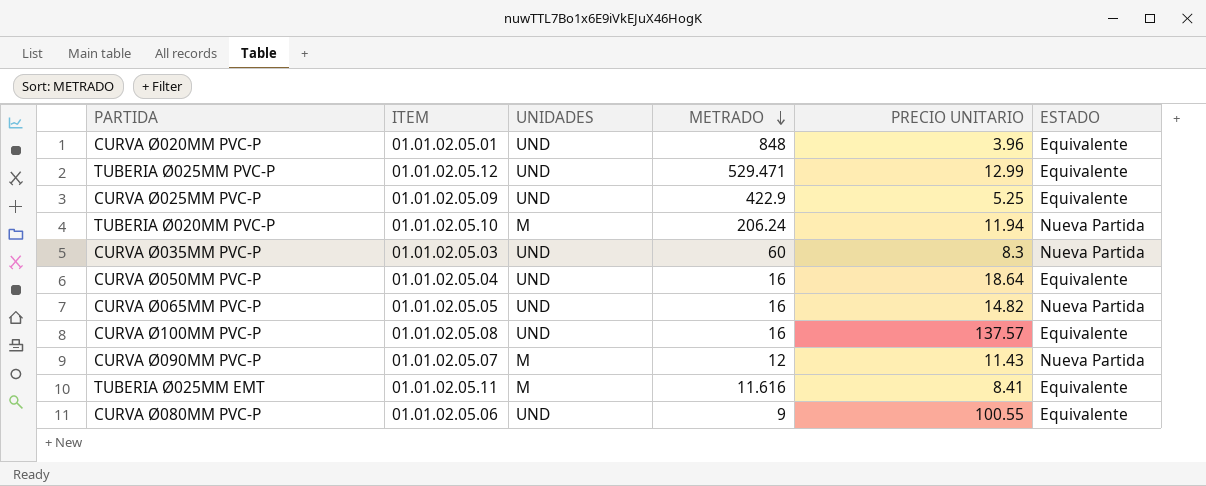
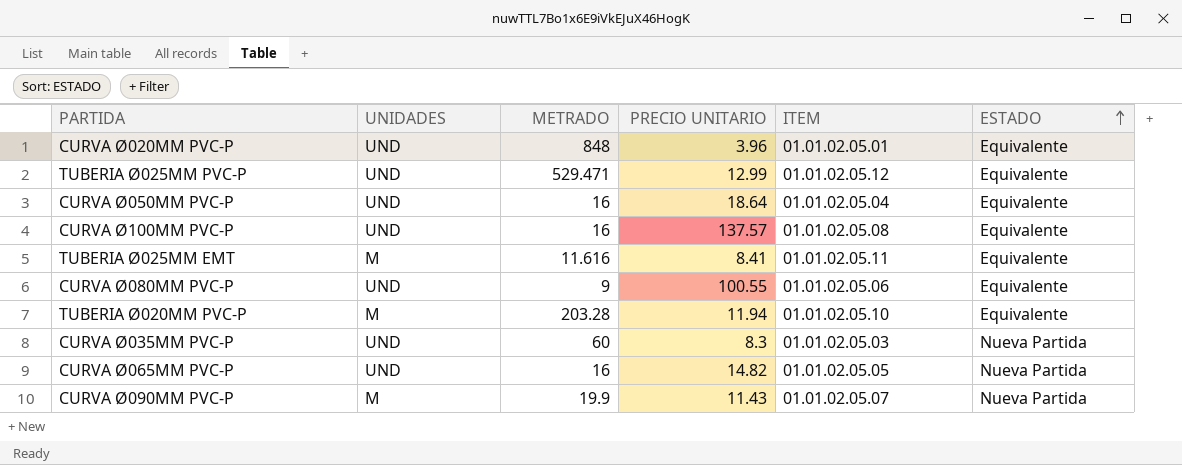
row order: METRADO descending -> ESTADO ascending
column ITEM | position: 2 -> 5
row CURVA Ø025MM PVC-P: 01.01.02.05.09 | UND | 422.9 | 5.25 | Equivalente -> none
TUBERIA Ø020MM PVC-P | METRADO: 206.24 -> 203.28
TUBERIA Ø020MM PVC-P | ESTADO: Nueva Partida -> Equivalente
CURVA Ø090MM PVC-P | METRADO: 12 -> 19.9

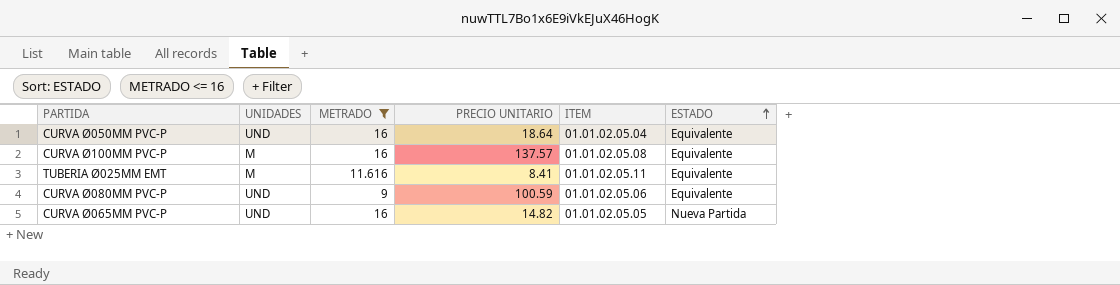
filter: none -> METRADO <= 16
CURVA Ø100MM PVC-P | UNIDADES: UND -> M
CURVA Ø080MM PVC-P | PRECIO UNITARIO: 100.55 -> 100.59

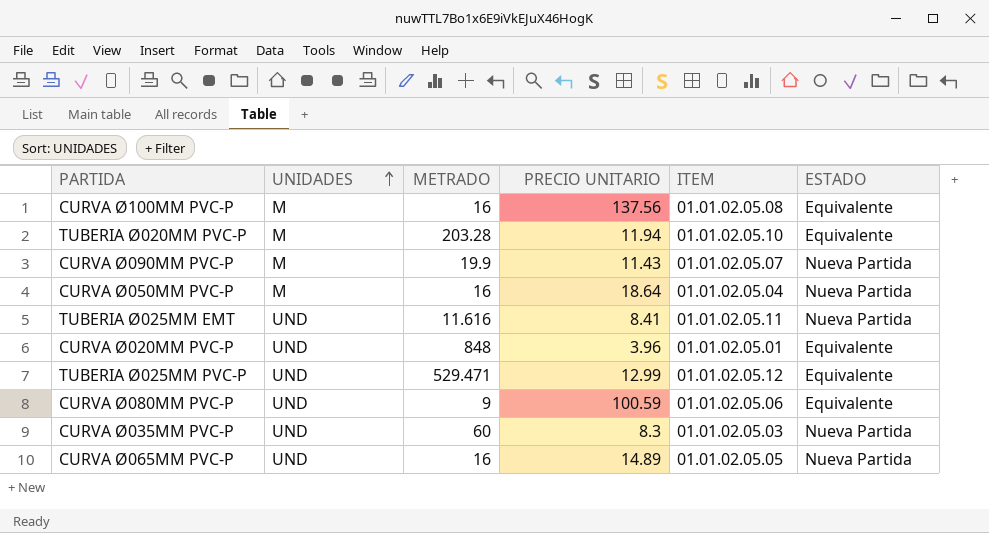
filter: METRADO <= 16 -> none
row order: ESTADO ascending -> UNIDADES ascending
CURVA Ø100MM PVC-P | PRECIO UNITARIO: 137.57 -> 137.56
CURVA Ø050MM PVC-P | UNIDADES: UND -> M
CURVA Ø050MM PVC-P | ESTADO: Equivalente -> Nueva Partida
TUBERIA Ø025MM EMT | UNIDADES: M -> UND
TUBERIA Ø025MM EMT | ESTADO: Equivalente -> Nueva Partida
CURVA Ø065MM PVC-P | PRECIO UNITARIO: 14.82 -> 14.89

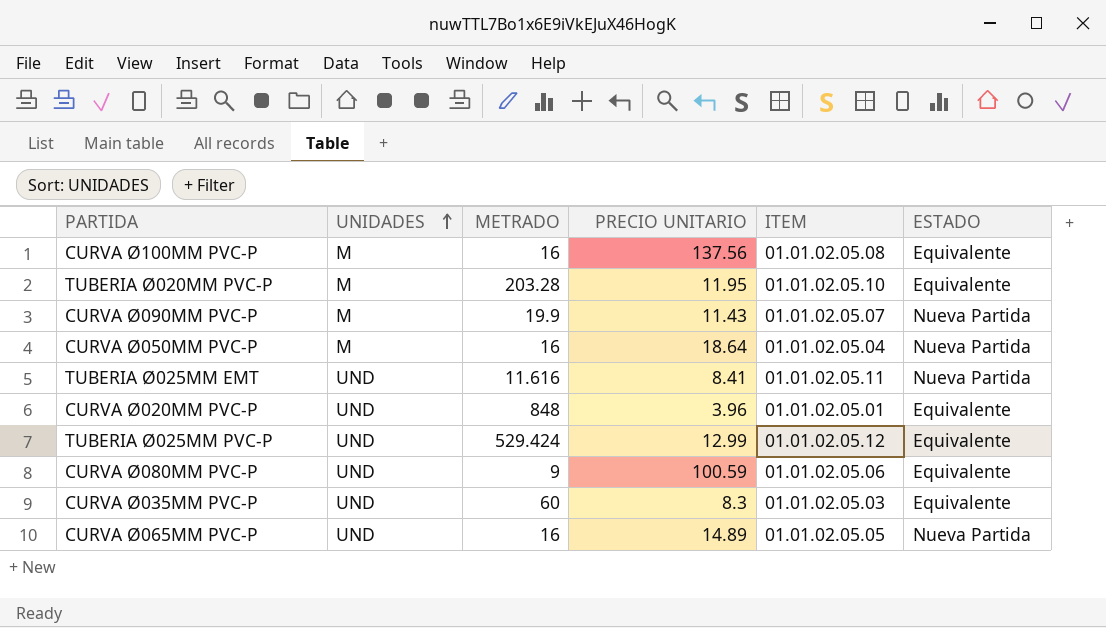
TUBERIA Ø020MM PVC-P | PRECIO UNITARIO: 11.94 -> 11.95
TUBERIA Ø025MM PVC-P | METRADO: 529.471 -> 529.424
CURVA Ø035MM PVC-P | ESTADO: Nueva Partida -> Equivalente

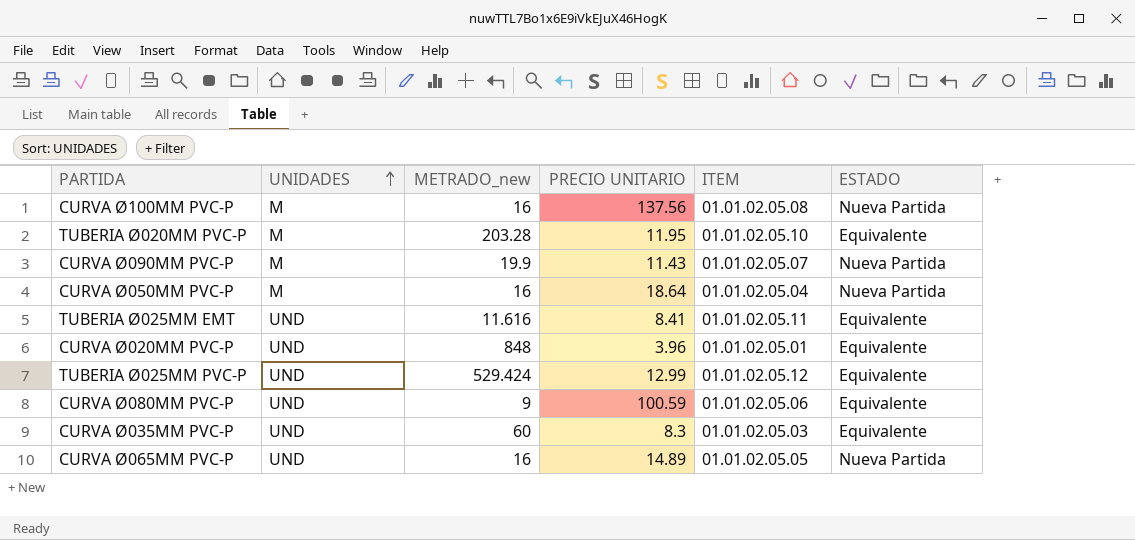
column name: METRADO -> METRADO_new
CURVA Ø100MM PVC-P | ESTADO: Equivalente -> Nueva Partida
TUBERIA Ø025MM EMT | ESTADO: Nueva Partida -> Equivalente

